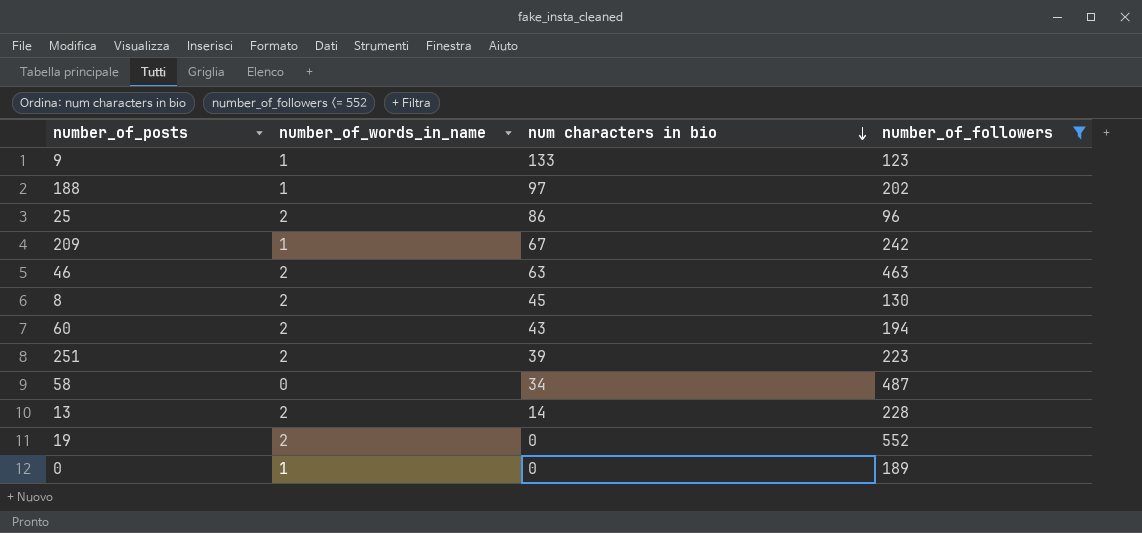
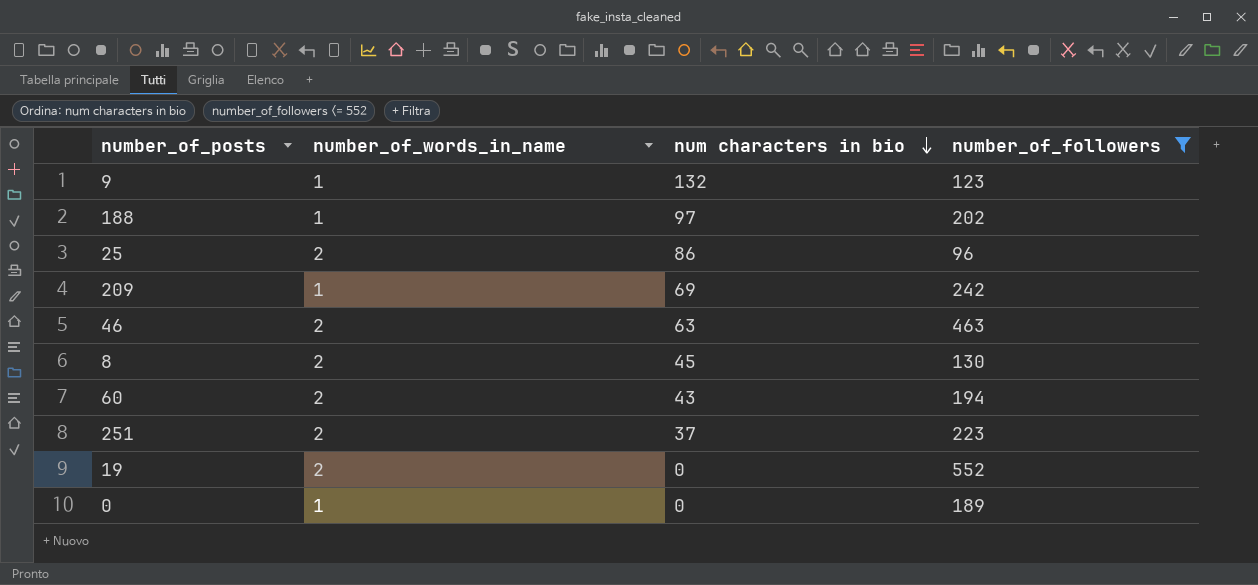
row 58: 0 | 34 | 487 -> none
row 13: 2 | 14 | 228 -> none
9 | num characters in bio: 133 -> 132
209 | num characters in bio: 67 -> 69
251 | num characters in bio: 39 -> 37

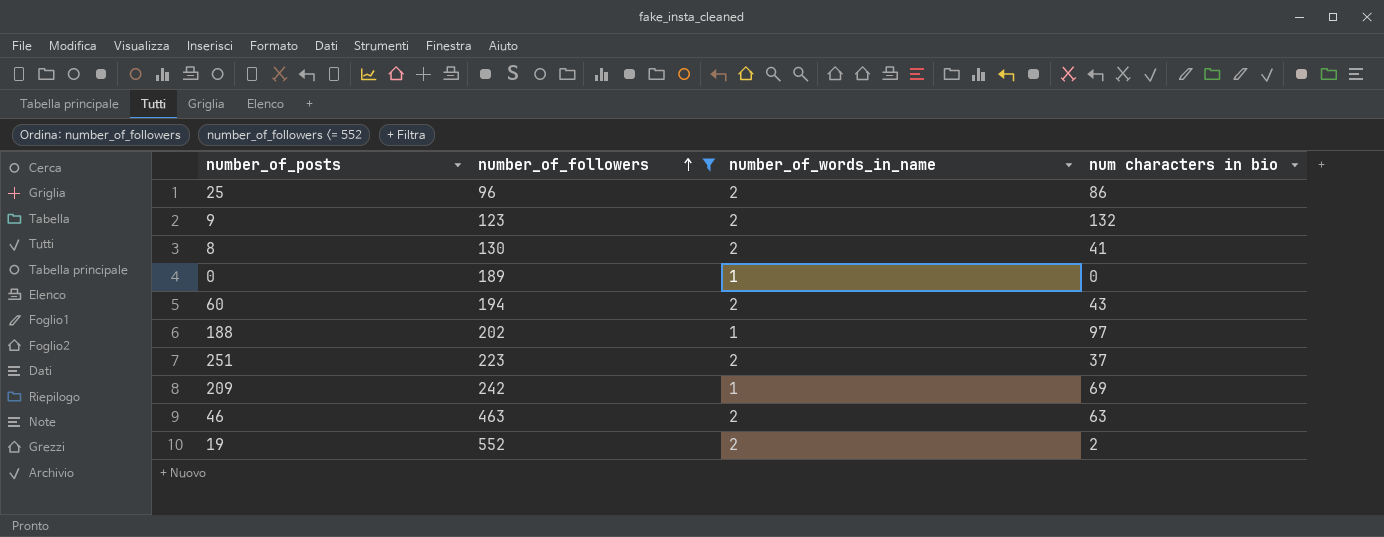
row order: num characters in bio descending -> number_of_followers ascending
column number_of_followers | position: 4 -> 2
9 | number_of_words_in_name: 1 -> 2
8 | num characters in bio: 45 -> 41
19 | num characters in bio: 0 -> 2

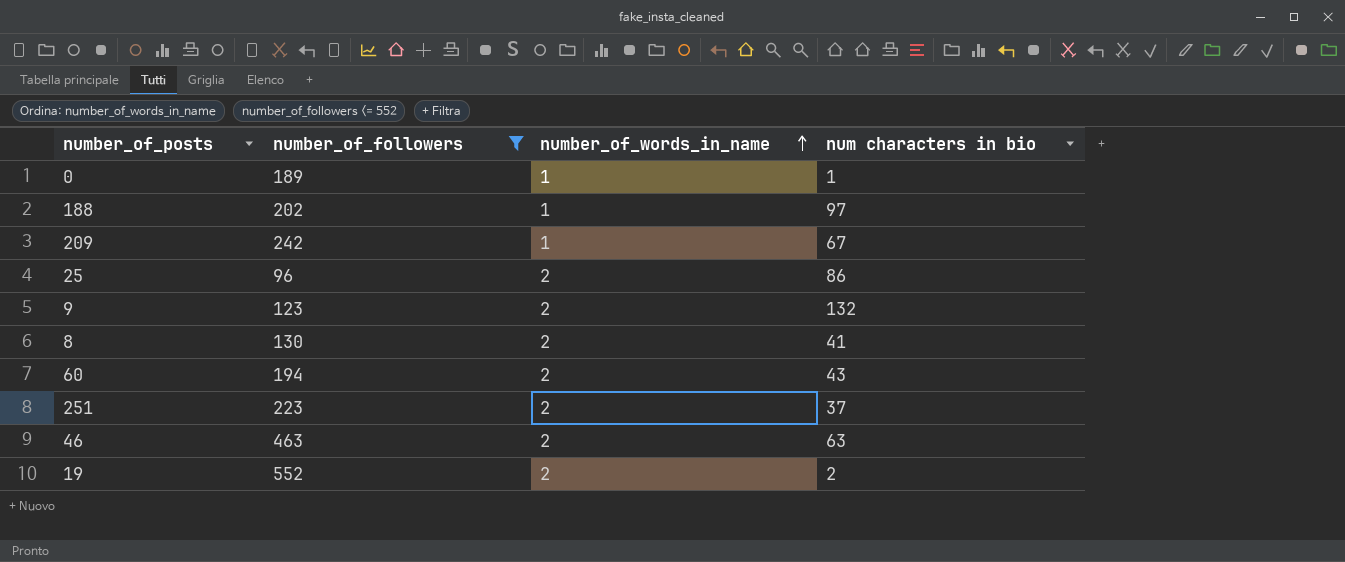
row order: number_of_followers ascending -> number_of_words_in_name ascending
0 | num characters in bio: 0 -> 1
209 | num characters in bio: 69 -> 67

